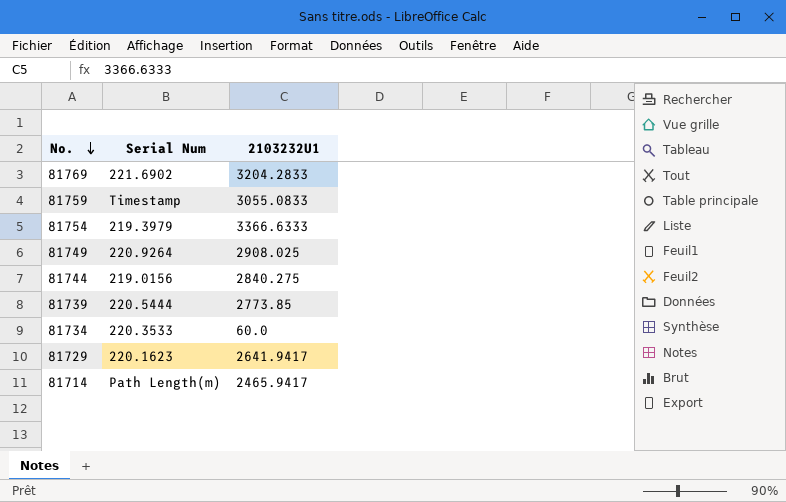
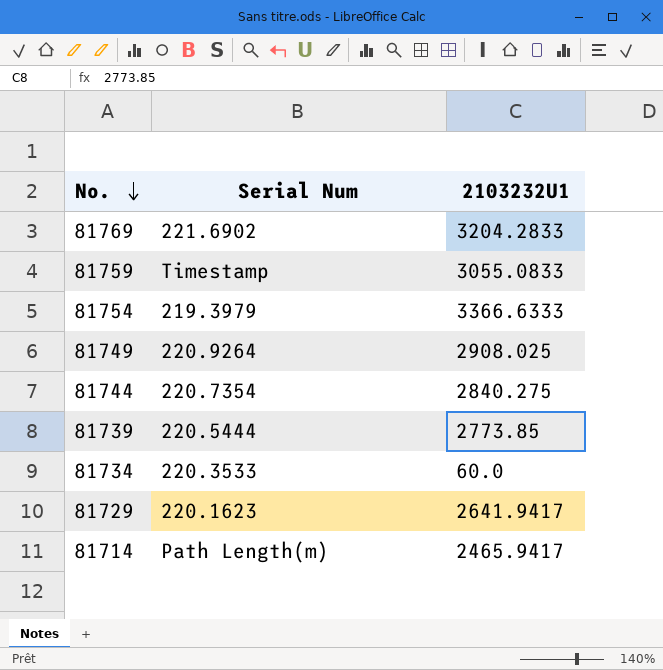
81744 | Serial Num: 219.0156 -> 220.7354

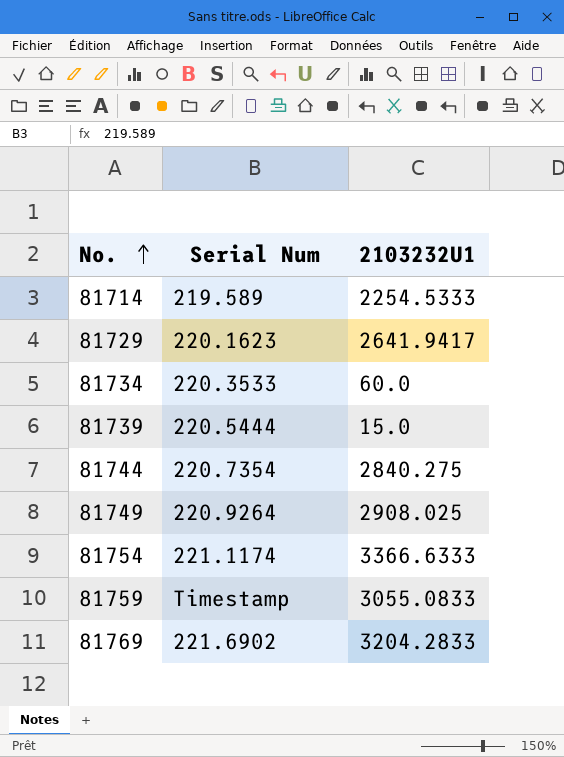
row order: No. descending -> No. ascending
81714 | Serial Num: Path Length(m) -> 219.589
81714 | 2103232U1: 2465.9417 -> 2254.5333
81739 | 2103232U1: 2773.85 -> 15.0
81754 | Serial Num: 219.3979 -> 221.1174

